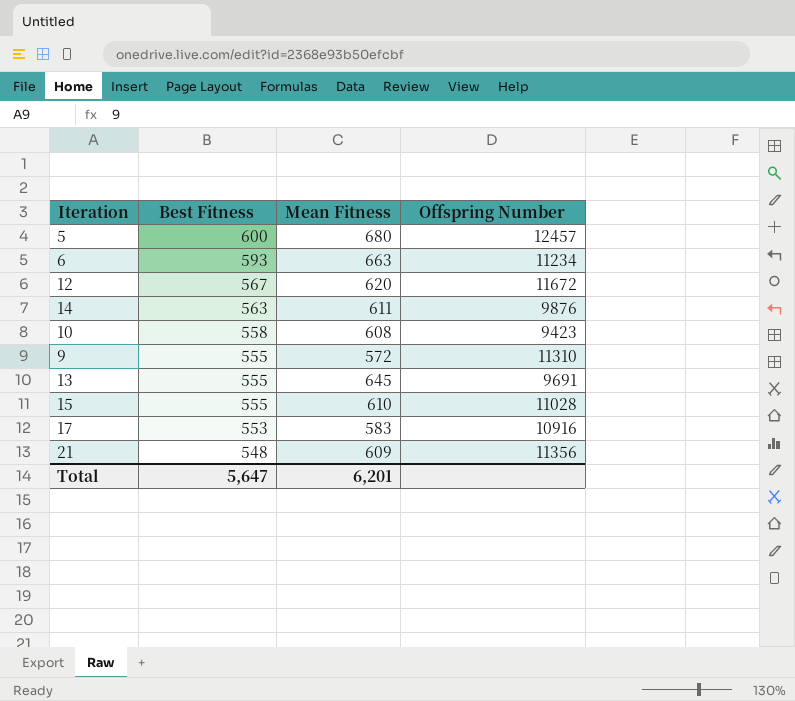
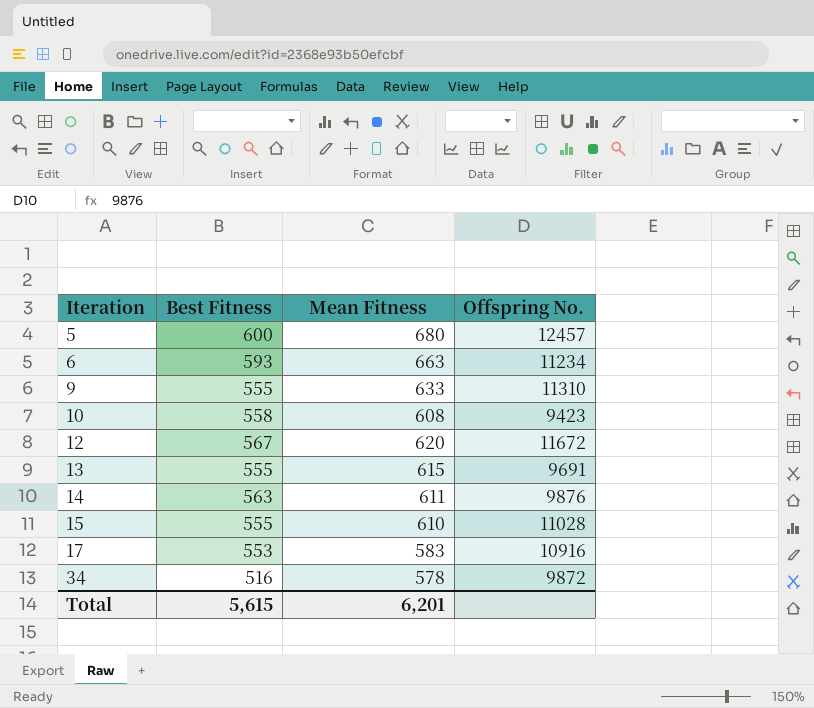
row order: Best Fitness descending -> Iteration ascending
column name: Offspring Number -> Offspring No.
row 21: 548 | 609 | 11356 -> none
9 | Mean Fitness: 572 -> 633
13 | Mean Fitness: 645 -> 615
row 34: none -> 516 | 578 | 9872
Total | Best Fitness: 5,647 -> 5,615

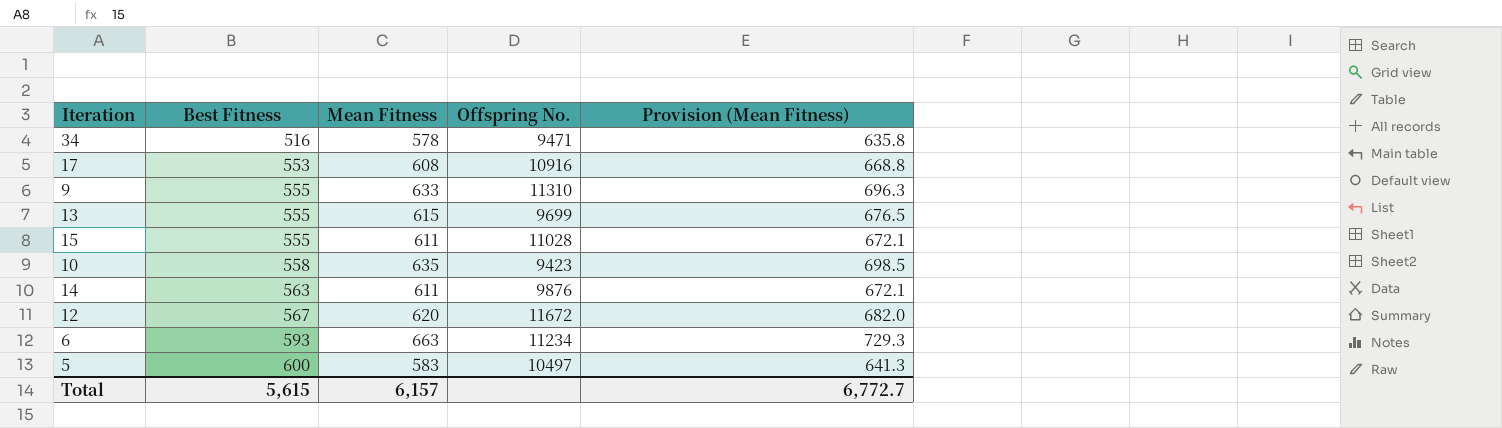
row order: Iteration ascending -> Best Fitness ascending
column Provision (Mean Fitness) | formula: none -> [Mean Fitness] * 1.1
34 | Offspring No.: 9872 -> 9471
17 | Mean Fitness: 583 -> 608
13 | Offspring No.: 9691 -> 9699
15 | Mean Fitness: 610 -> 611
10 | Mean Fitness: 608 -> 635
5 | Mean Fitness: 680 -> 583
5 | Offspring No.: 12457 -> 10497
Total | Mean Fitness: 6,201 -> 6,157

